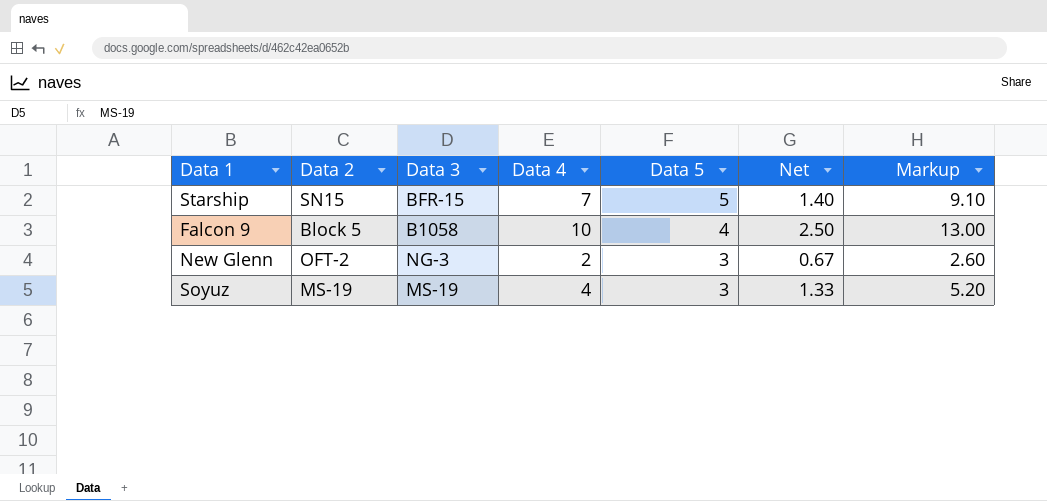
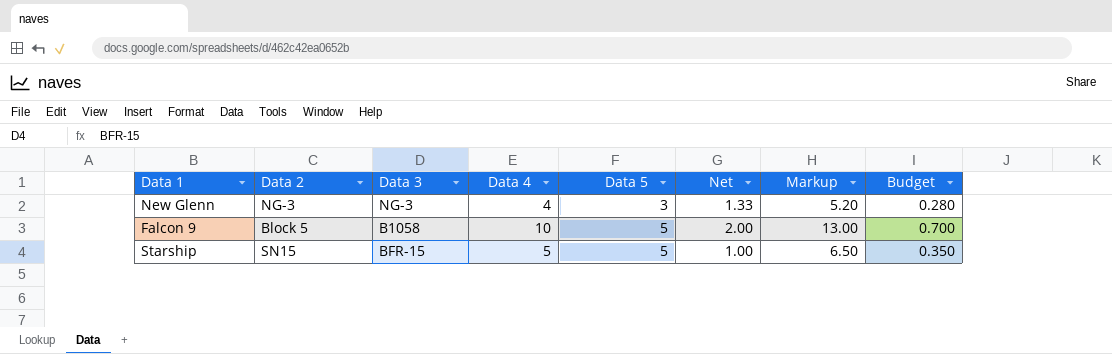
row order: Data 5 descending -> Data 5 ascending
column Budget | formula: none -> [Data 4] * 0.07
row Soyuz: MS-19 | MS-19 | 4 | 3 | 1.33 | 5.20 -> none
New Glenn | Data 2: OFT-2 -> NG-3
New Glenn | Data 4: 2 -> 4
New Glenn | Net: 0.67 -> 1.33
New Glenn | Markup: 2.60 -> 5.20
Falcon 9 | Data 5: 4 -> 5
Falcon 9 | Net: 2.50 -> 2.00
Starship | Data 4: 7 -> 5
Starship | Net: 1.40 -> 1.00
Starship | Markup: 9.10 -> 6.50

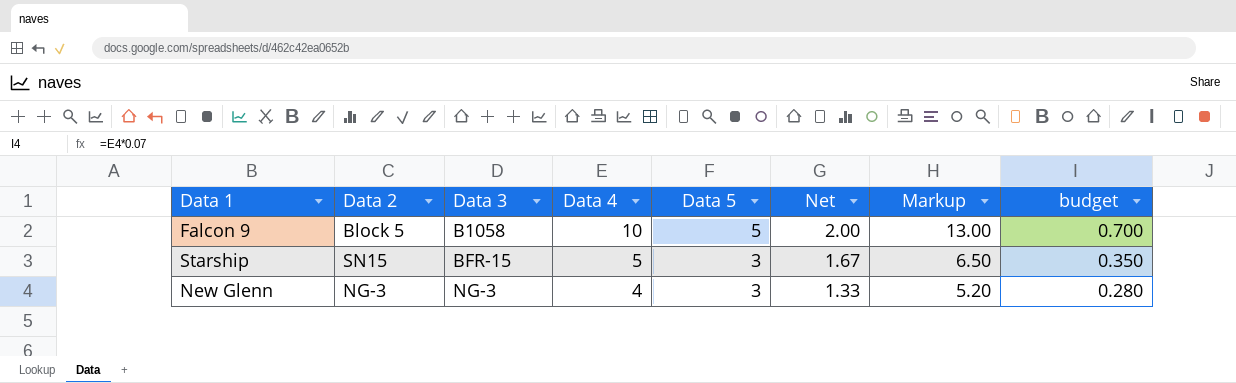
row order: Data 5 ascending -> Data 3 ascending
column name: Budget -> budget
Starship | Data 5: 5 -> 3
Starship | Net: 1.00 -> 1.67

